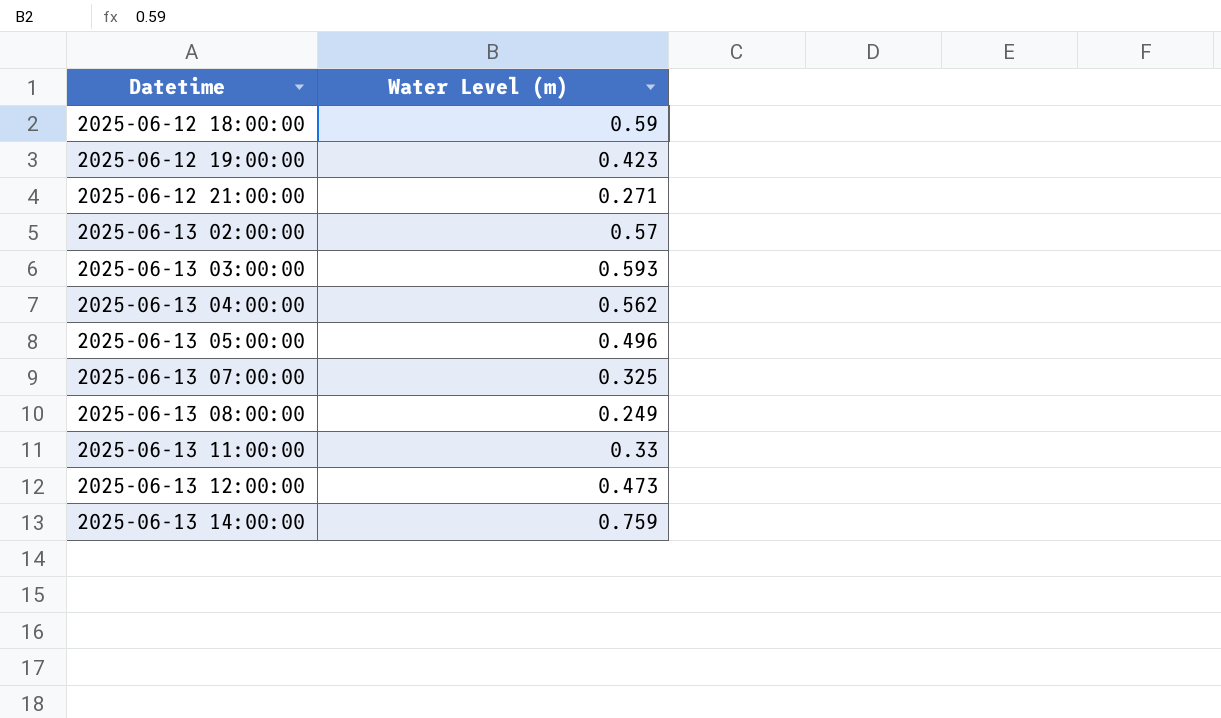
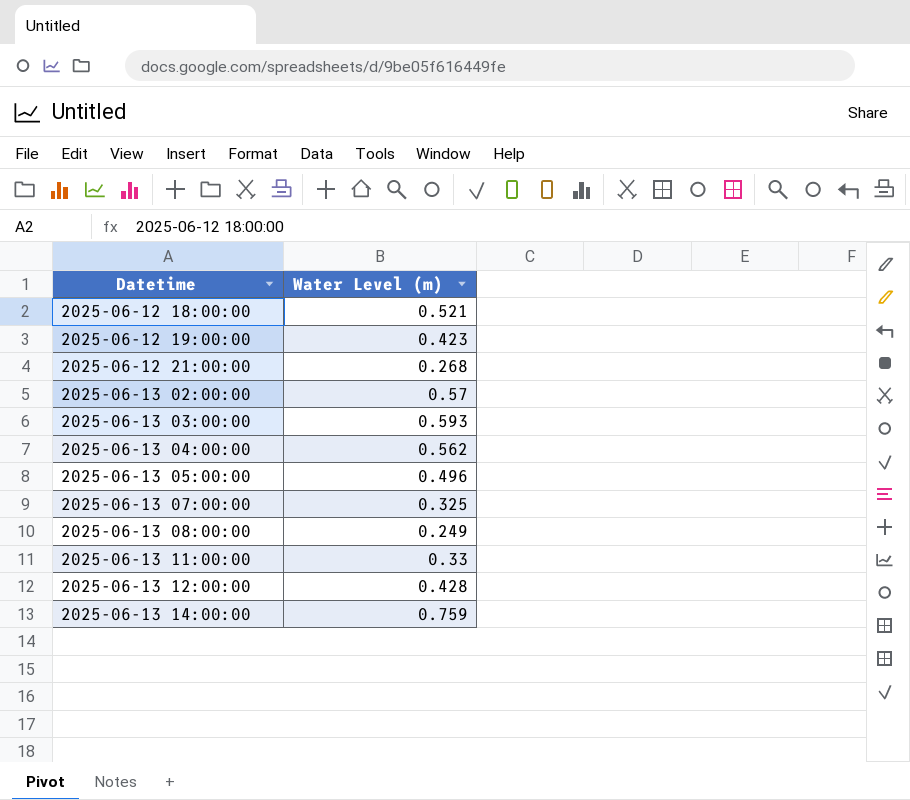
2025-06-12 18:00:00 | Water Level (m): 0.59 -> 0.521
2025-06-12 21:00:00 | Water Level (m): 0.271 -> 0.268
2025-06-13 12:00:00 | Water Level (m): 0.473 -> 0.428

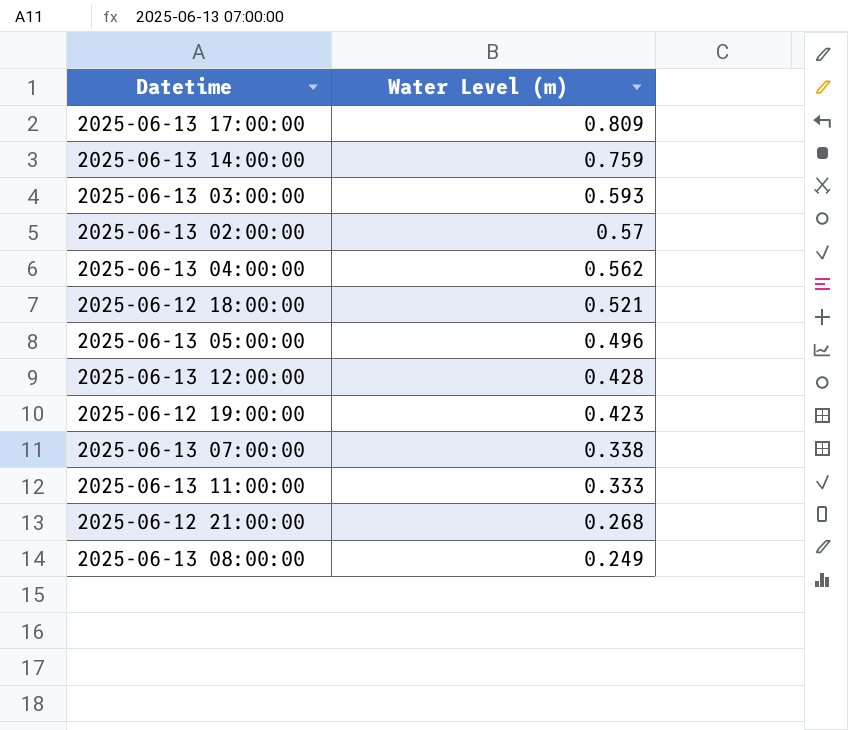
row order: Datetime ascending -> Water Level (m) descending
row 2025-06-13 17:00:00: none -> 0.809
2025-06-13 07:00:00 | Water Level (m): 0.325 -> 0.338
2025-06-13 11:00:00 | Water Level (m): 0.33 -> 0.333

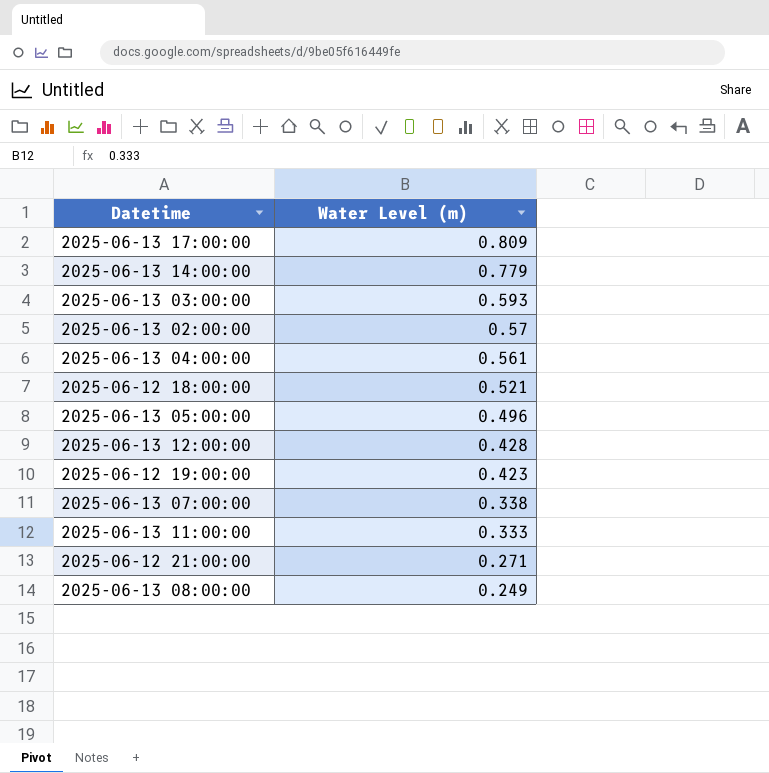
2025-06-13 14:00:00 | Water Level (m): 0.759 -> 0.779
2025-06-13 04:00:00 | Water Level (m): 0.562 -> 0.561
2025-06-12 21:00:00 | Water Level (m): 0.268 -> 0.271

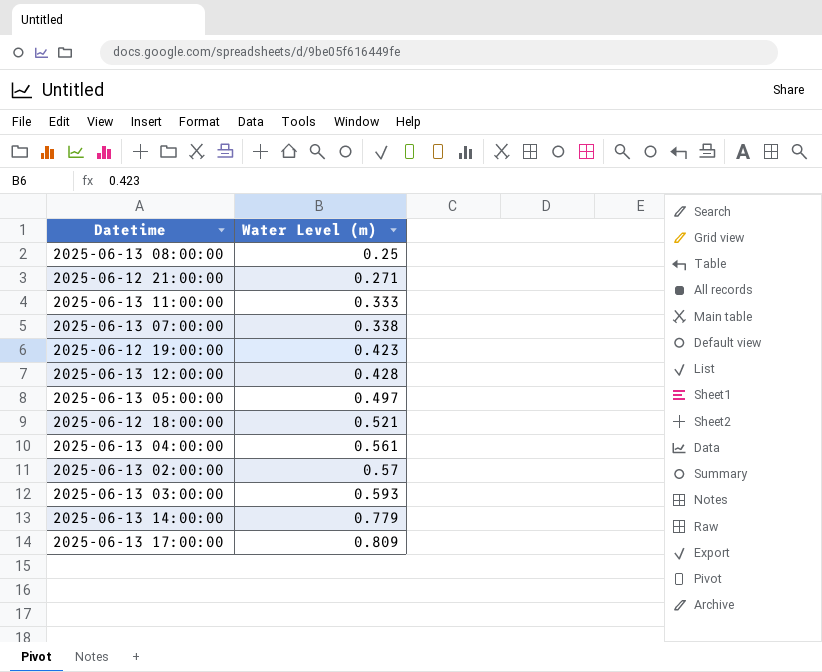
row order: Water Level (m) descending -> Water Level (m) ascending
2025-06-13 08:00:00 | Water Level (m): 0.249 -> 0.25
2025-06-13 05:00:00 | Water Level (m): 0.496 -> 0.497

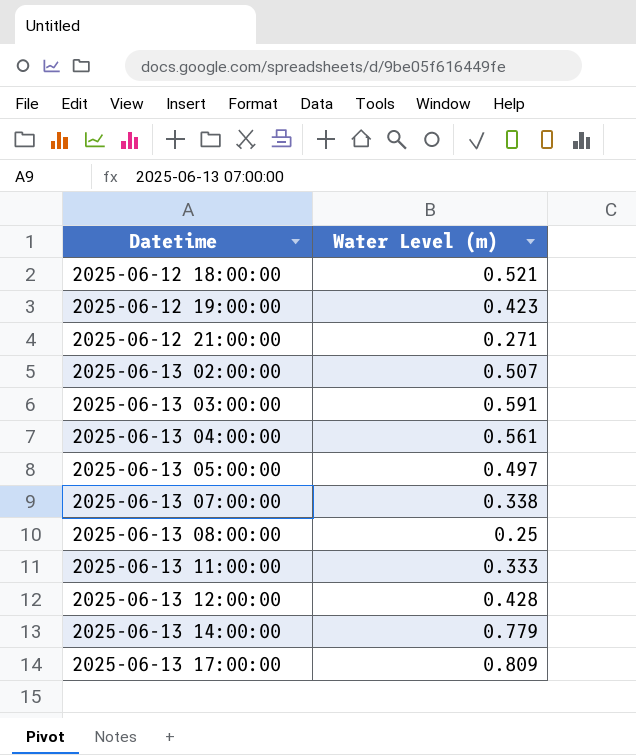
row order: Water Level (m) ascending -> Datetime ascending
2025-06-13 02:00:00 | Water Level (m): 0.57 -> 0.507
2025-06-13 03:00:00 | Water Level (m): 0.593 -> 0.591

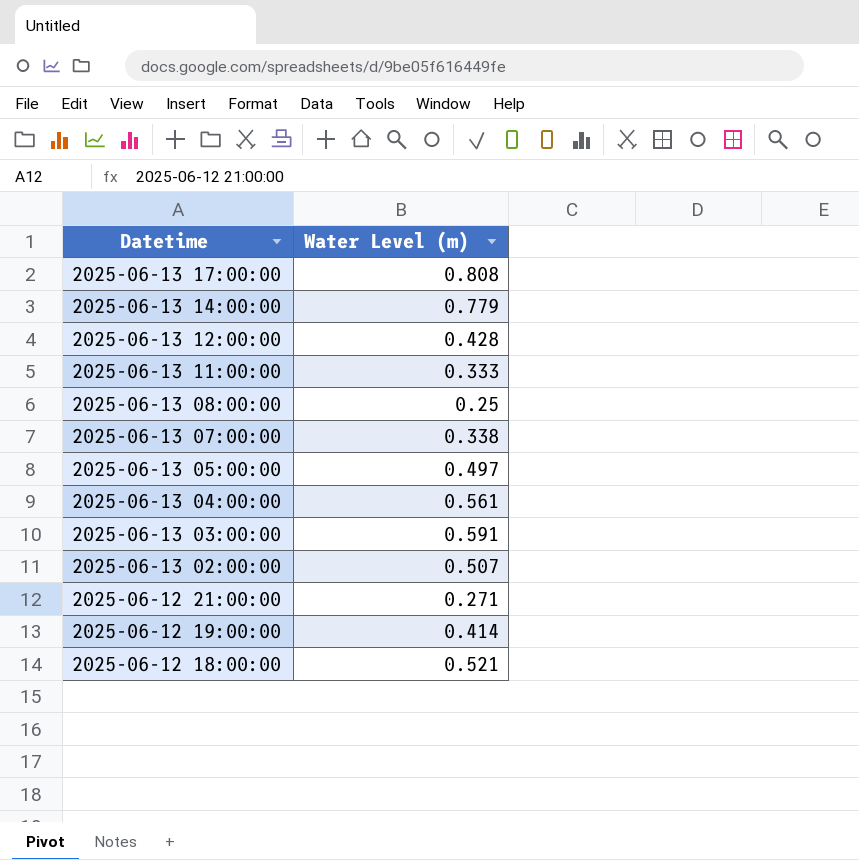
row order: Datetime ascending -> Datetime descending
2025-06-13 17:00:00 | Water Level (m): 0.809 -> 0.808
2025-06-12 19:00:00 | Water Level (m): 0.423 -> 0.414

